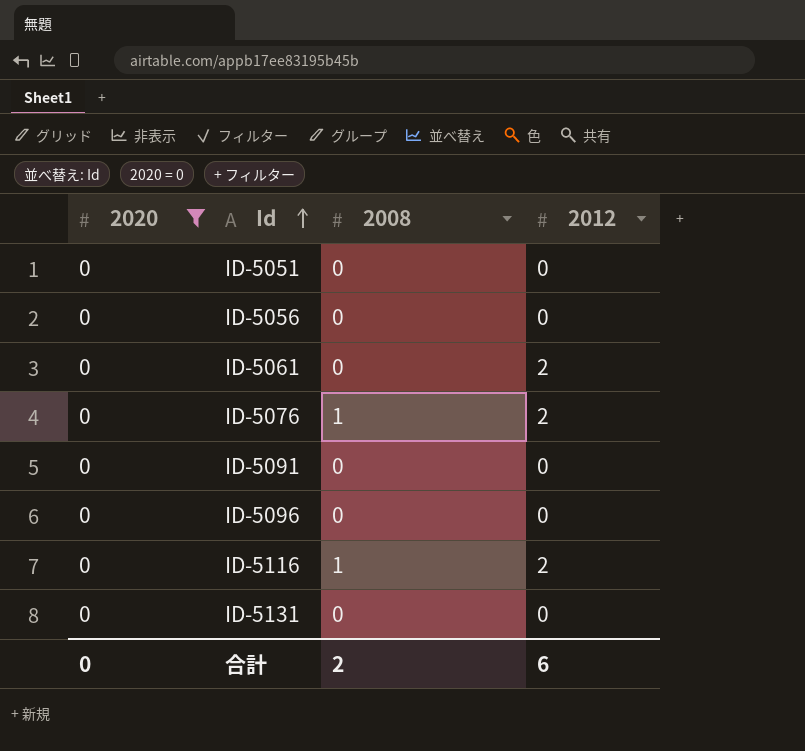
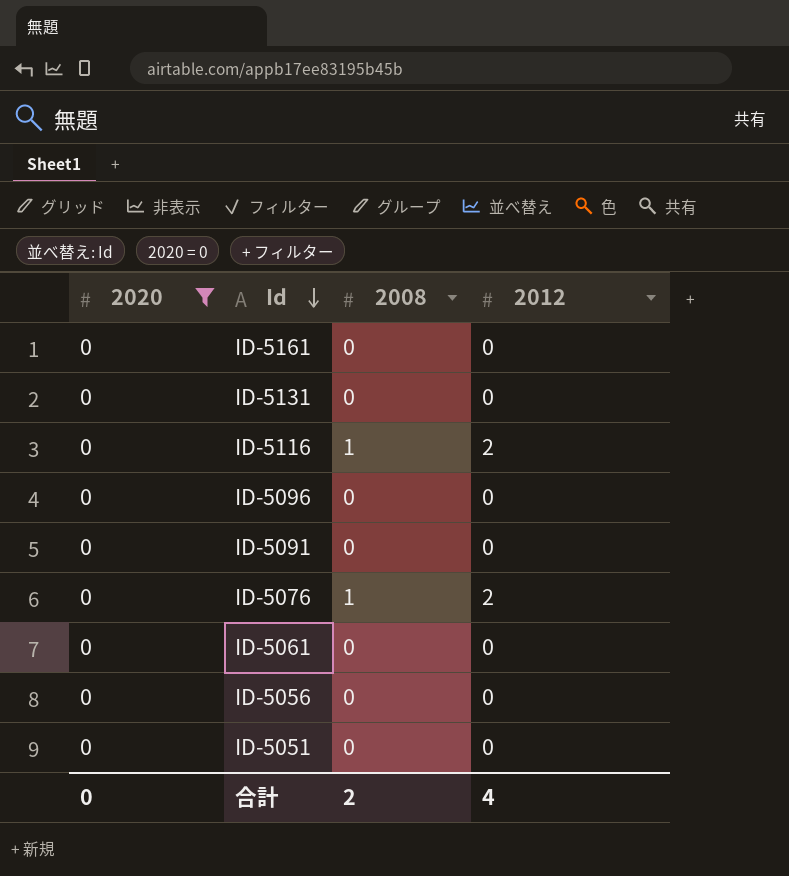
row order: Id ascending -> Id descending
row ID-5161: none -> 0 | 0 | 0
ID-5061 | 2012: 2 -> 0
合計 | 2012: 6 -> 4

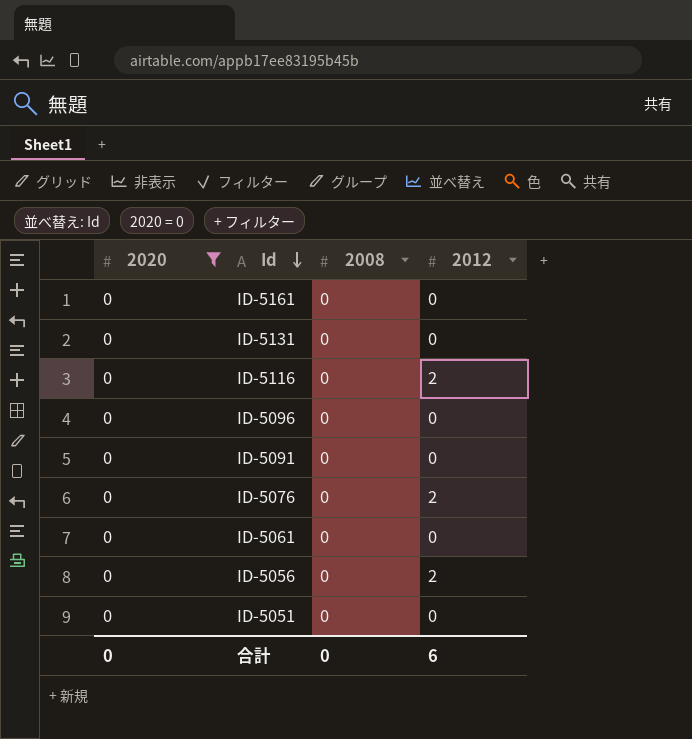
ID-5116 | 2008: 1 -> 0
ID-5076 | 2008: 1 -> 0
ID-5056 | 2012: 0 -> 2
合計 | 2008: 2 -> 0
合計 | 2012: 4 -> 6

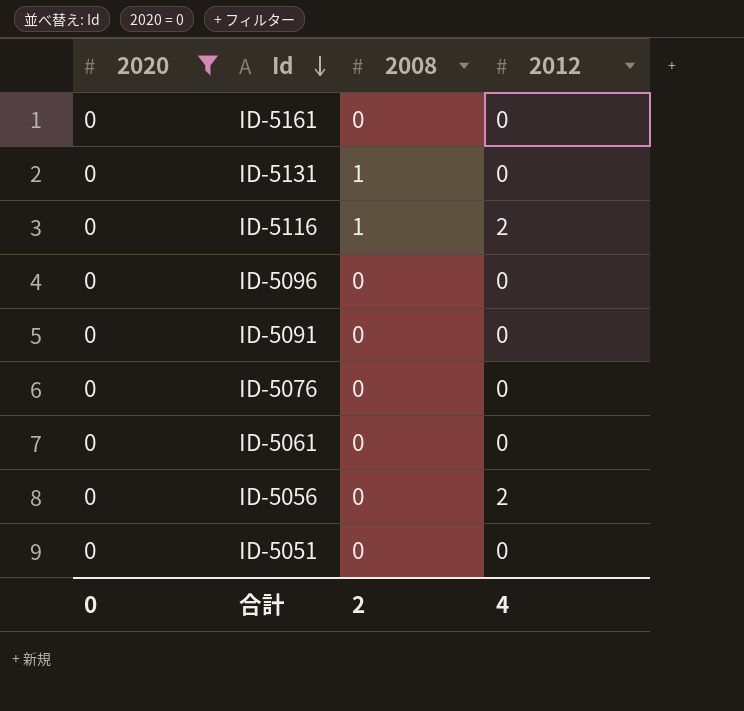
ID-5131 | 2008: 0 -> 1
ID-5116 | 2008: 0 -> 1
ID-5076 | 2012: 2 -> 0
合計 | 2008: 0 -> 2
合計 | 2012: 6 -> 4

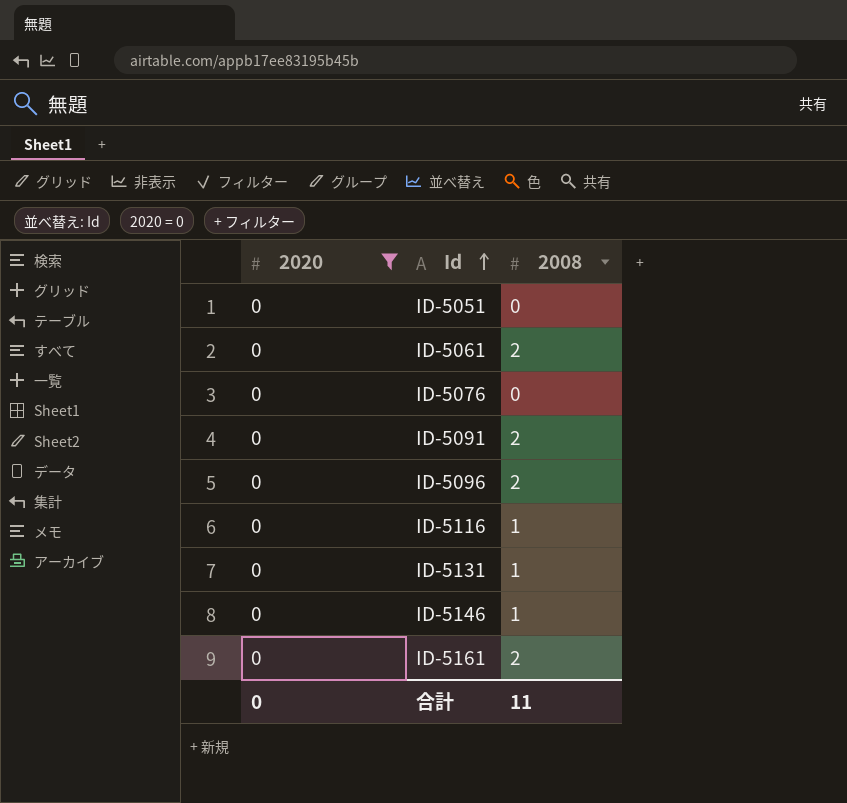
row order: Id descending -> Id ascending
column 2012 | position: 4 -> none
row ID-5056: 0 | 0 | 2 -> none
ID-5061 | 2008: 0 -> 2
ID-5091 | 2008: 0 -> 2
ID-5096 | 2008: 0 -> 2
row ID-5146: none -> 0 | 1
ID-5161 | 2008: 0 -> 2
合計 | 2008: 2 -> 11

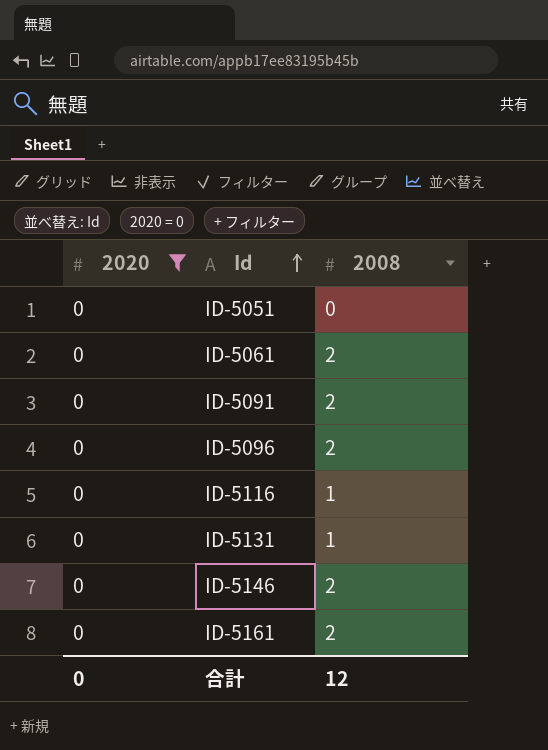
row ID-5076: 0 | 0 -> none
ID-5146 | 2008: 1 -> 2
合計 | 2008: 11 -> 12

